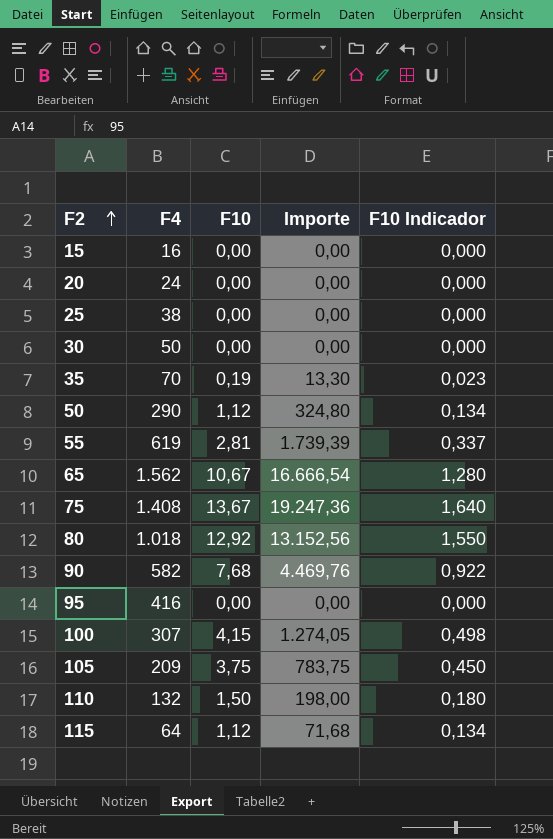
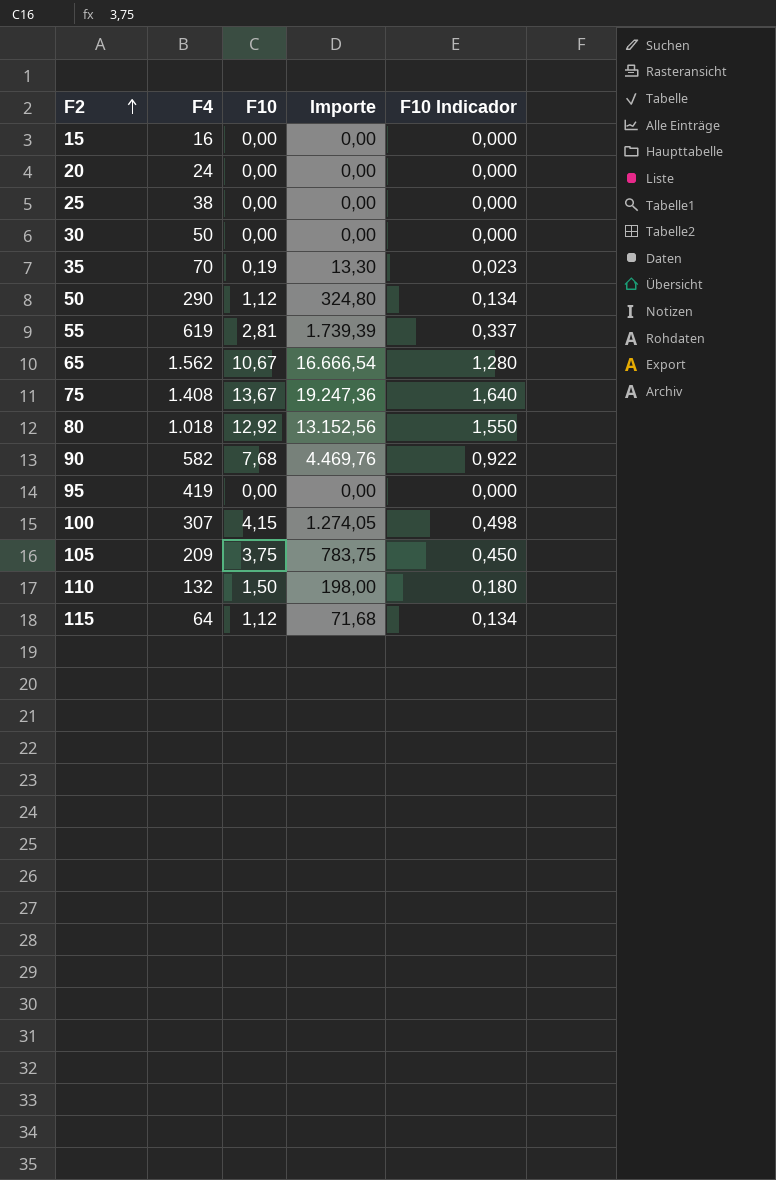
95 | F4: 416 -> 419

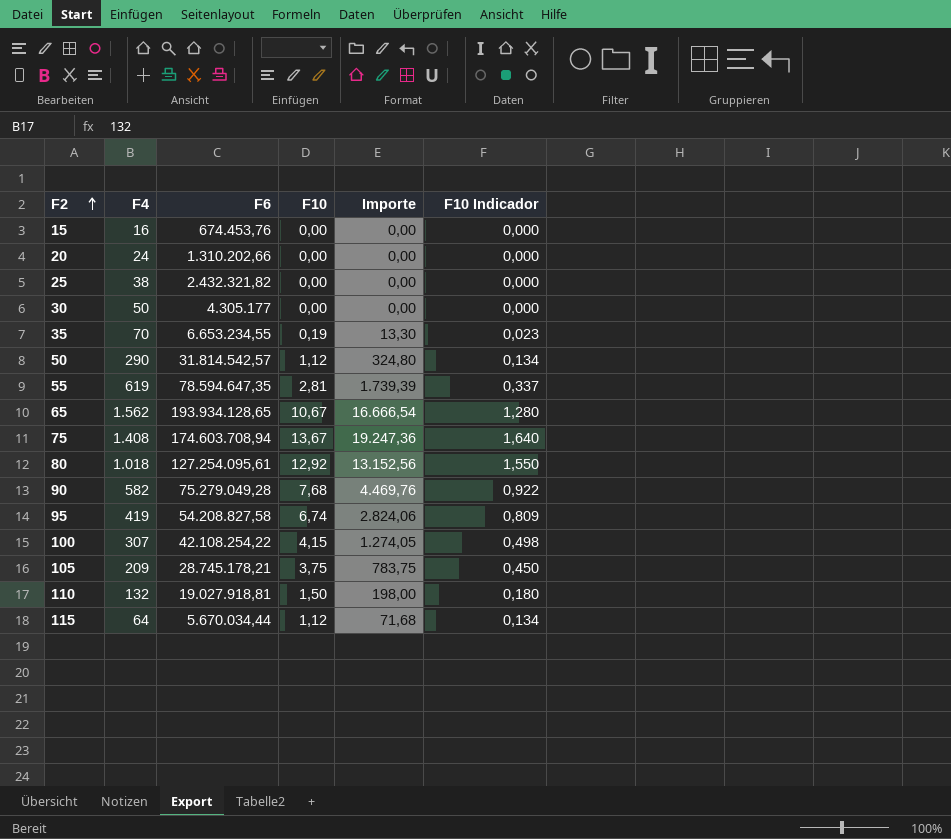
column F6 | position: none -> 3
95 | F10: 0,00 -> 6,74
95 | Importe: 0,00 -> 2.824,06
95 | F10 Indicador: 0,000 -> 0,809

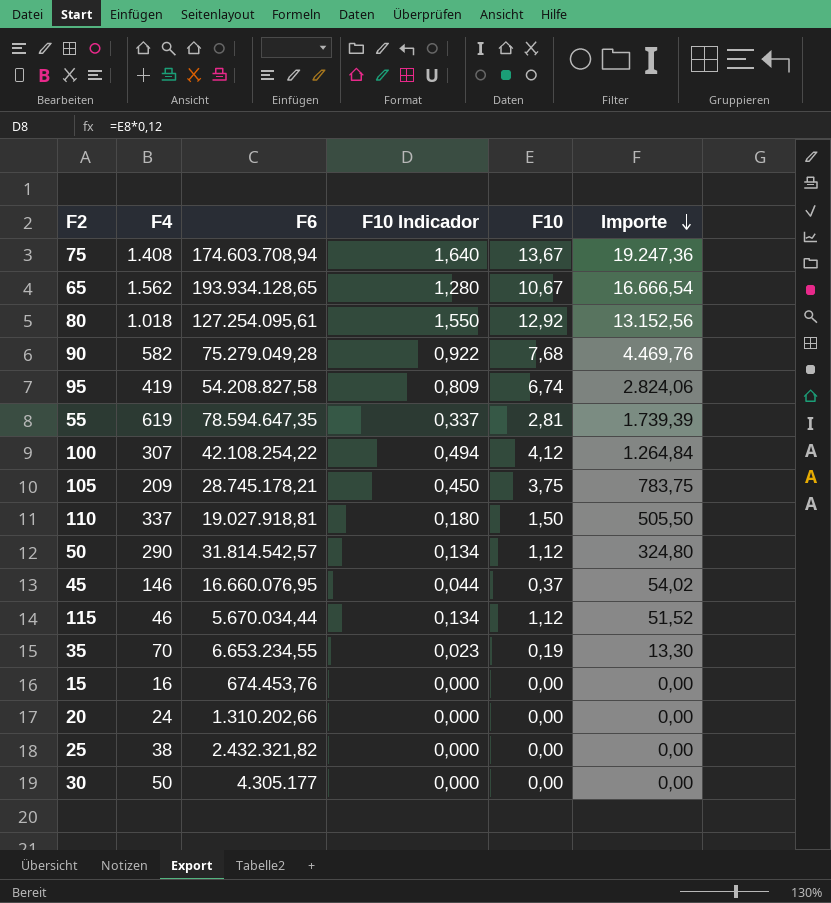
row order: F2 ascending -> Importe descending
column F10 Indicador | position: 6 -> 4
100 | F10 Indicador: 0,498 -> 0,494
100 | F10: 4,15 -> 4,12
100 | Importe: 1.274,05 -> 1.264,84
110 | F4: 132 -> 337
110 | Importe: 198,00 -> 505,50
row 45: none -> 146 | 16.660.076,95 | 0,044 | 0,37 | 54,02
115 | F4: 64 -> 46
115 | Importe: 71,68 -> 51,52

